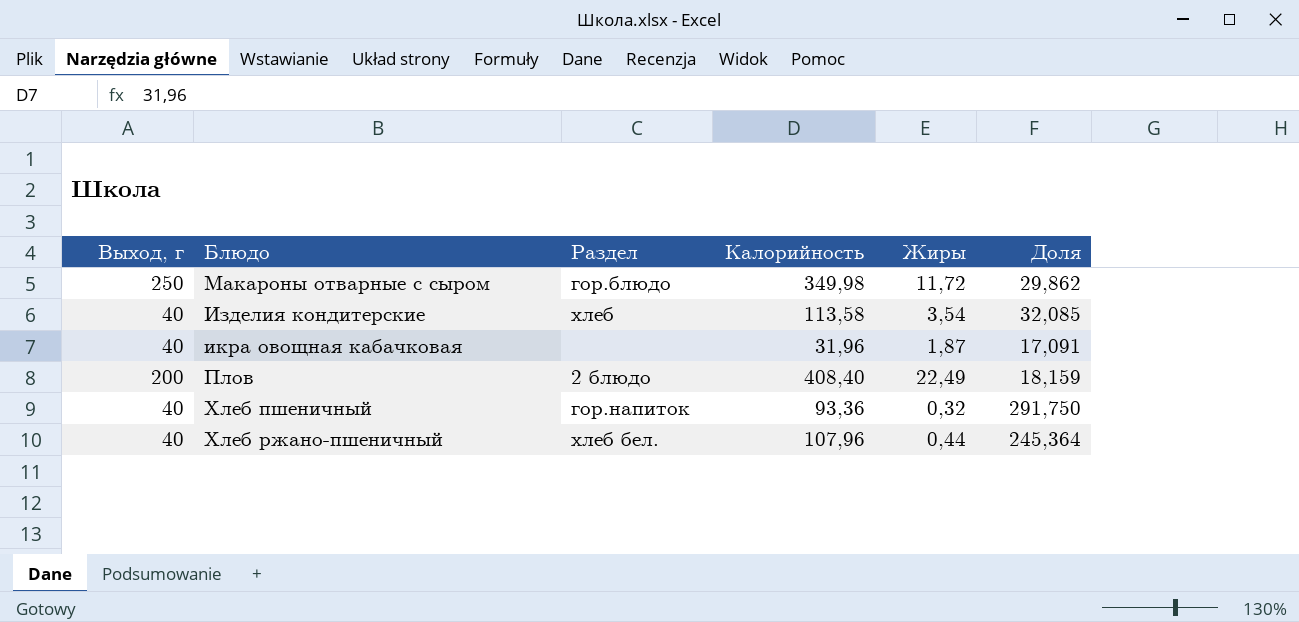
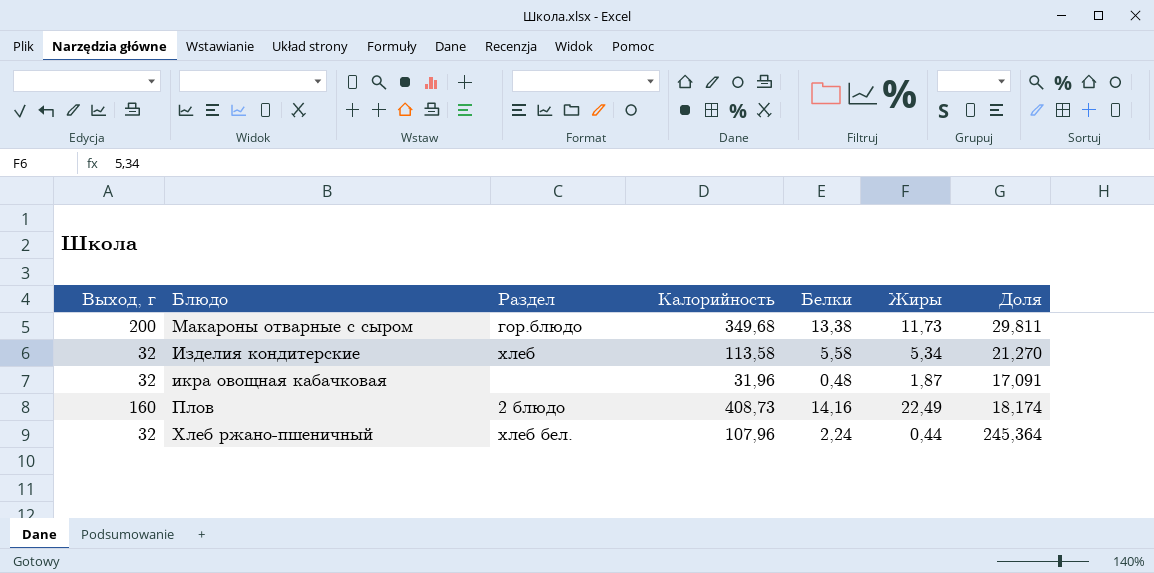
column Белки | position: none -> 5
row Хлеб пшеничный: 40 | гор.напиток | 93,36 | 0,32 | 291,750 -> none
Макароны отварные с сыром | Выход, г: 250 -> 200
Макароны отварные с сыром | Калорийность: 349,98 -> 349,68
Макароны отварные с сыром | Жиры: 11,72 -> 11,73
Макароны отварные с сыром | Доля: 29,862 -> 29,811
Изделия кондитерские | Выход, г: 40 -> 32
Изделия кондитерские | Жиры: 3,54 -> 5,34
Изделия кондитерские | Доля: 32,085 -> 21,270
икра овощная кабачковая | Выход, г: 40 -> 32
Плов | Выход, г: 200 -> 160
Плов | Калорийность: 408,40 -> 408,73
Плов | Доля: 18,159 -> 18,174
Хлеб ржано-пшеничный | Выход, г: 40 -> 32

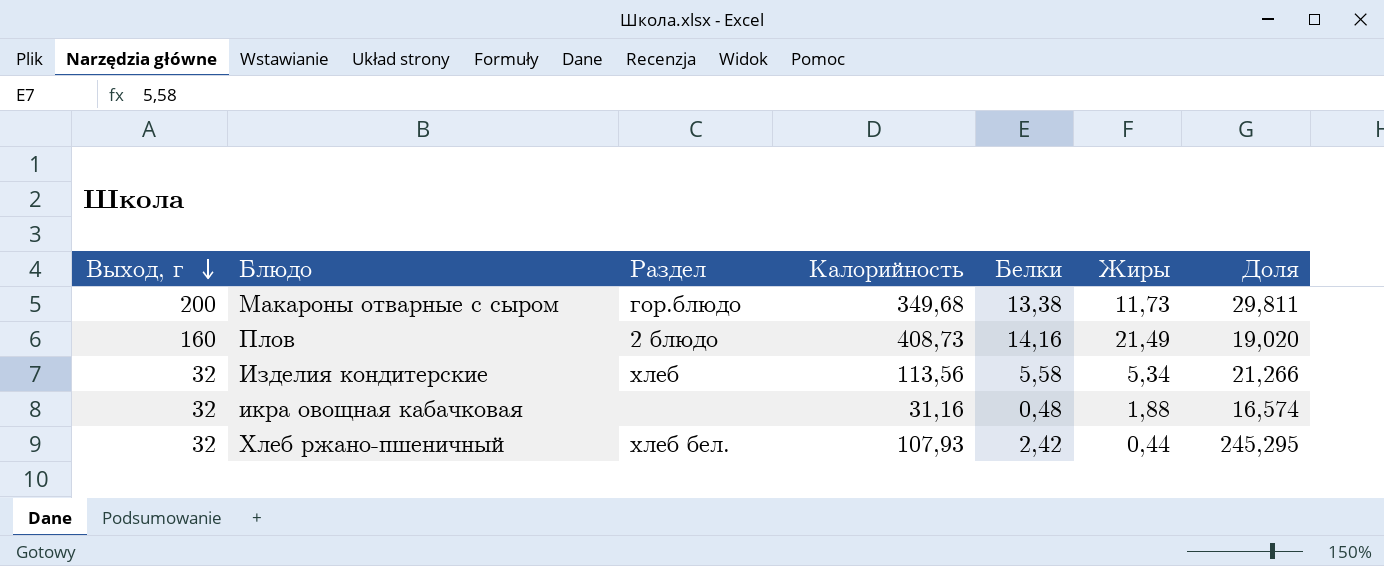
row order: none -> Выход, г descending
Плов | Жиры: 22,49 -> 21,49
Плов | Доля: 18,174 -> 19,020
Изделия кондитерские | Калорийность: 113,58 -> 113,56
Изделия кондитерские | Доля: 21,270 -> 21,266
икра овощная кабачковая | Калорийность: 31,96 -> 31,16
икра овощная кабачковая | Жиры: 1,87 -> 1,88
икра овощная кабачковая | Доля: 17,091 -> 16,574
Хлеб ржано-пшеничный | Калорийность: 107,96 -> 107,93
Хлеб ржано-пшеничный | Белки: 2,24 -> 2,42
Хлеб ржано-пшеничный | Доля: 245,364 -> 245,295

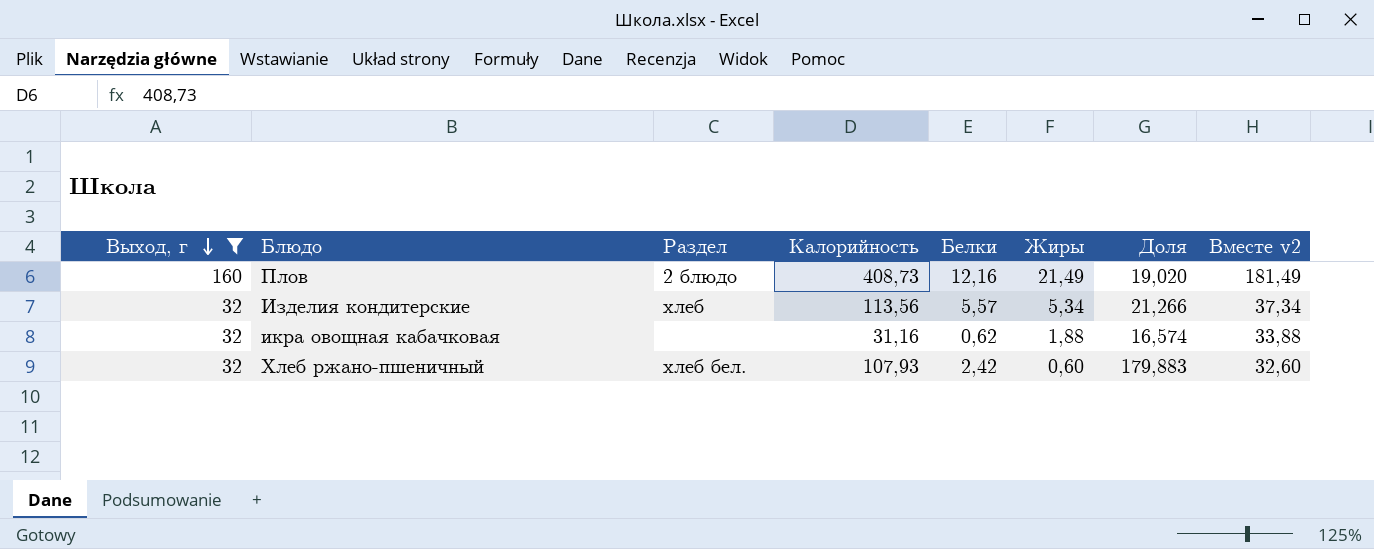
filter: none -> Выход, г != 200
column Вместе v2 | formula: none -> [Выход, г] + [Жиры]
Плов | Белки: 14,16 -> 12,16
Изделия кондитерские | Белки: 5,58 -> 5,57
икра овощная кабачковая | Белки: 0,48 -> 0,62
Хлеб ржано-пшеничный | Жиры: 0,44 -> 0,60
Хлеб ржано-пшеничный | Доля: 245,295 -> 179,883

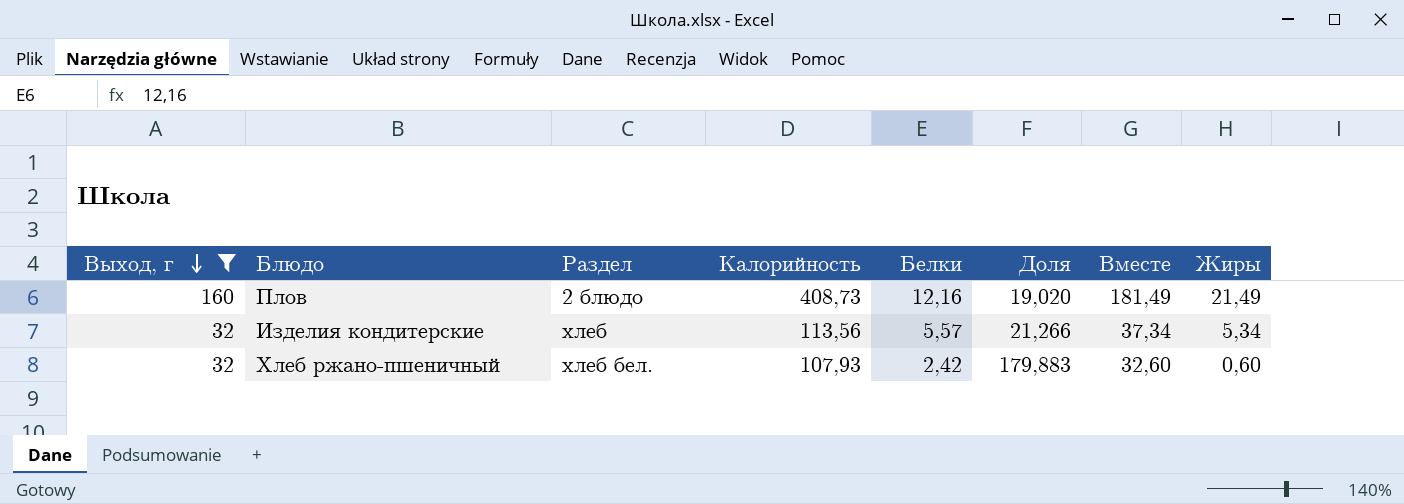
column name: Вместе v2 -> Вместе
column Жиры | position: 6 -> 8
row икра овощная кабачковая: 32 | none | 31,16 | 0,62 | 1,88 | 16,574 | 33,88 -> none

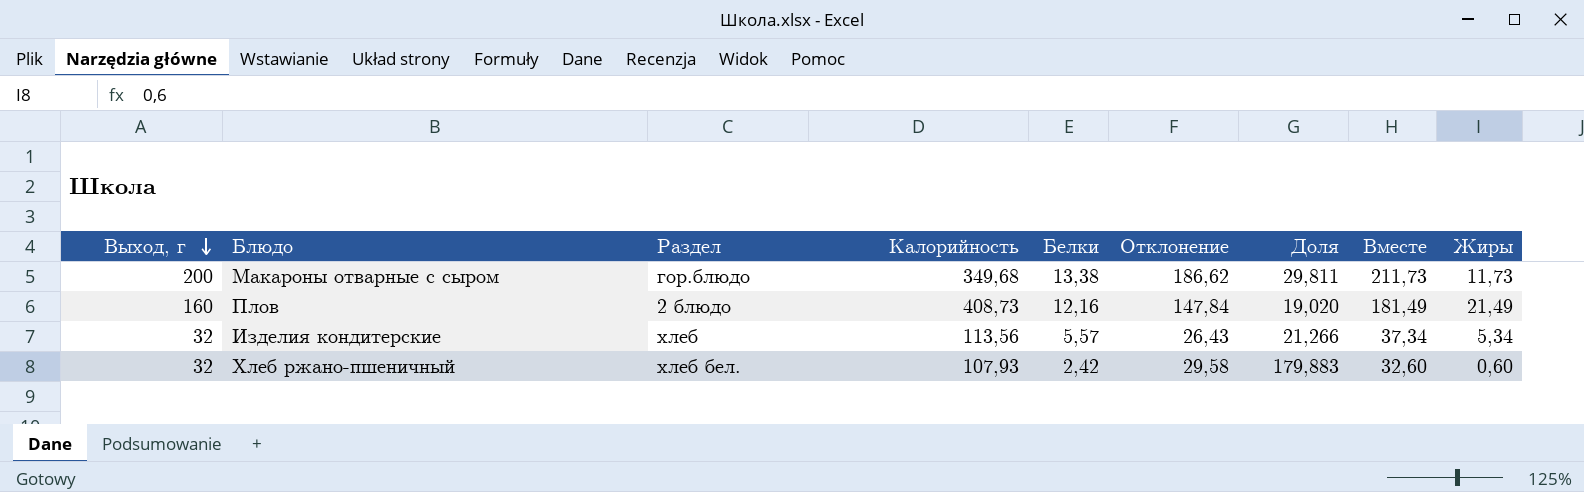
filter: Выход, г != 200 -> none
column Отклонение | formula: none -> [Выход, г] - [Белки]

